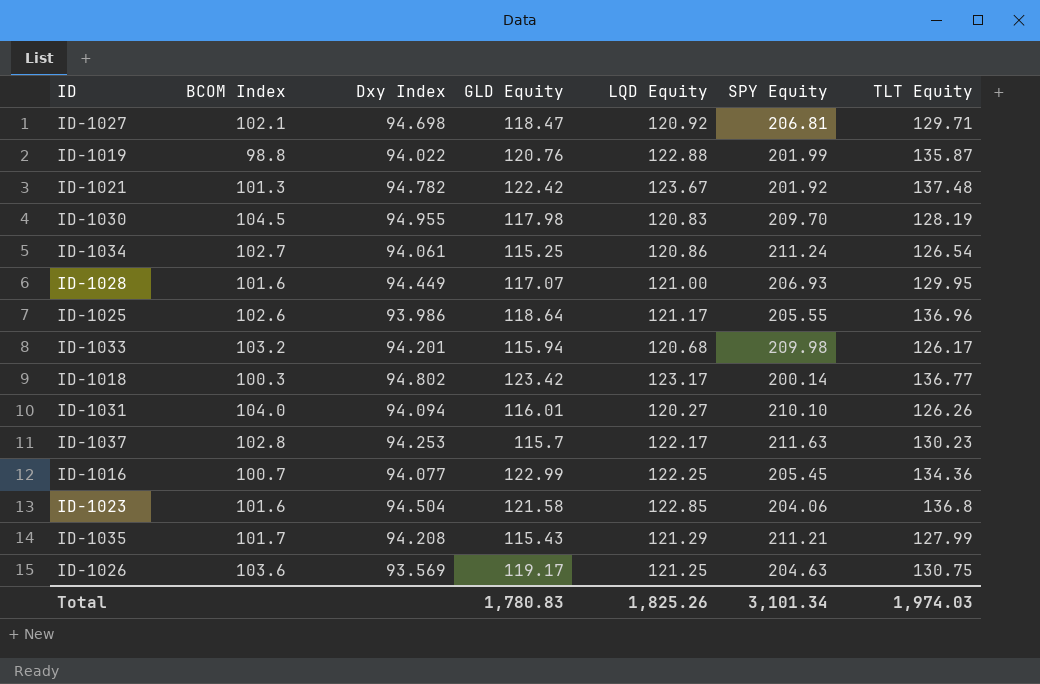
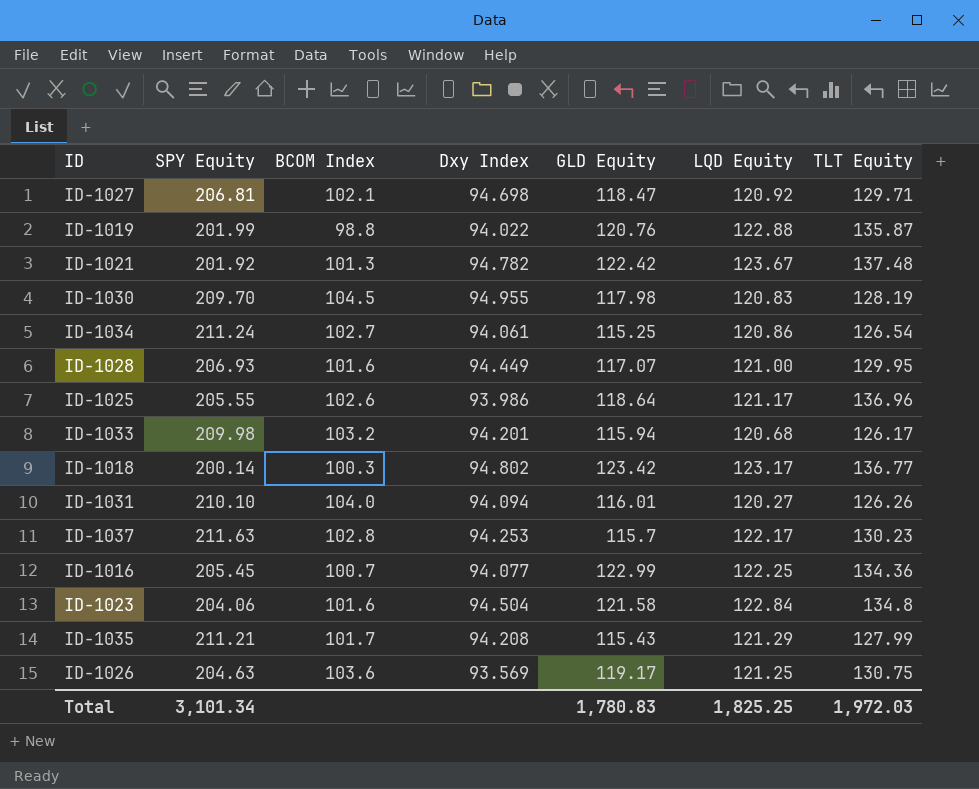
column SPY Equity | position: 6 -> 2
ID-1023 | LQD Equity: 122.85 -> 122.84
ID-1023 | TLT Equity: 136.8 -> 134.8
Total | LQD Equity: 1,825.26 -> 1,825.25
Total | TLT Equity: 1,974.03 -> 1,972.03

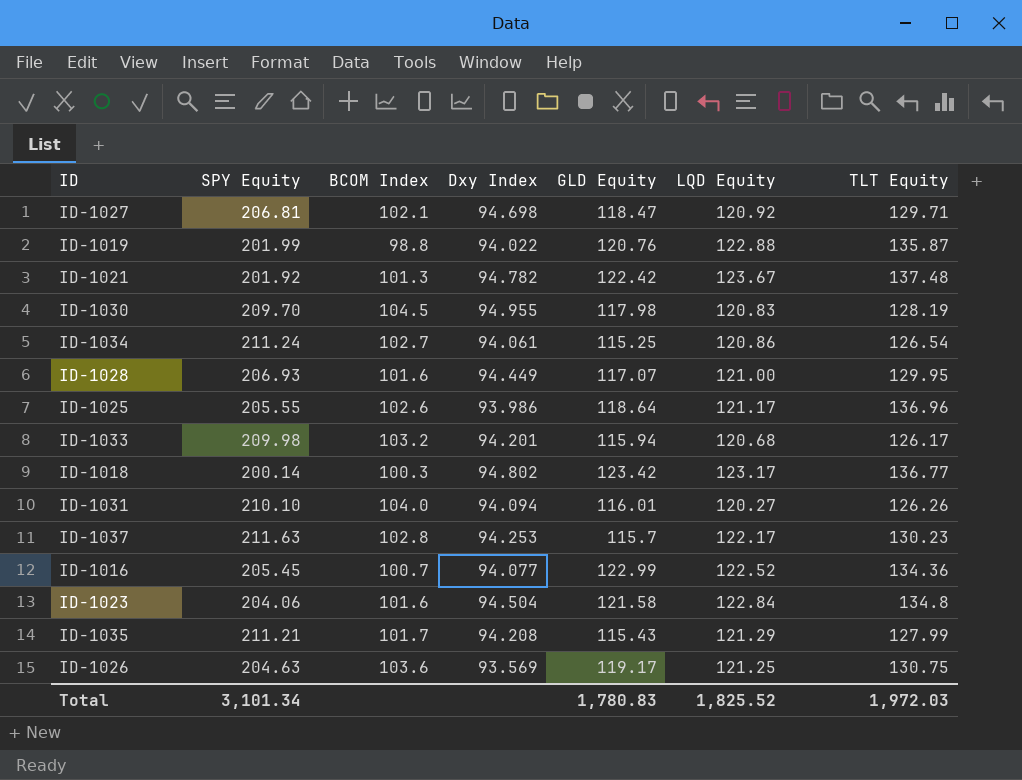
ID-1016 | LQD Equity: 122.25 -> 122.52
Total | LQD Equity: 1,825.25 -> 1,825.52

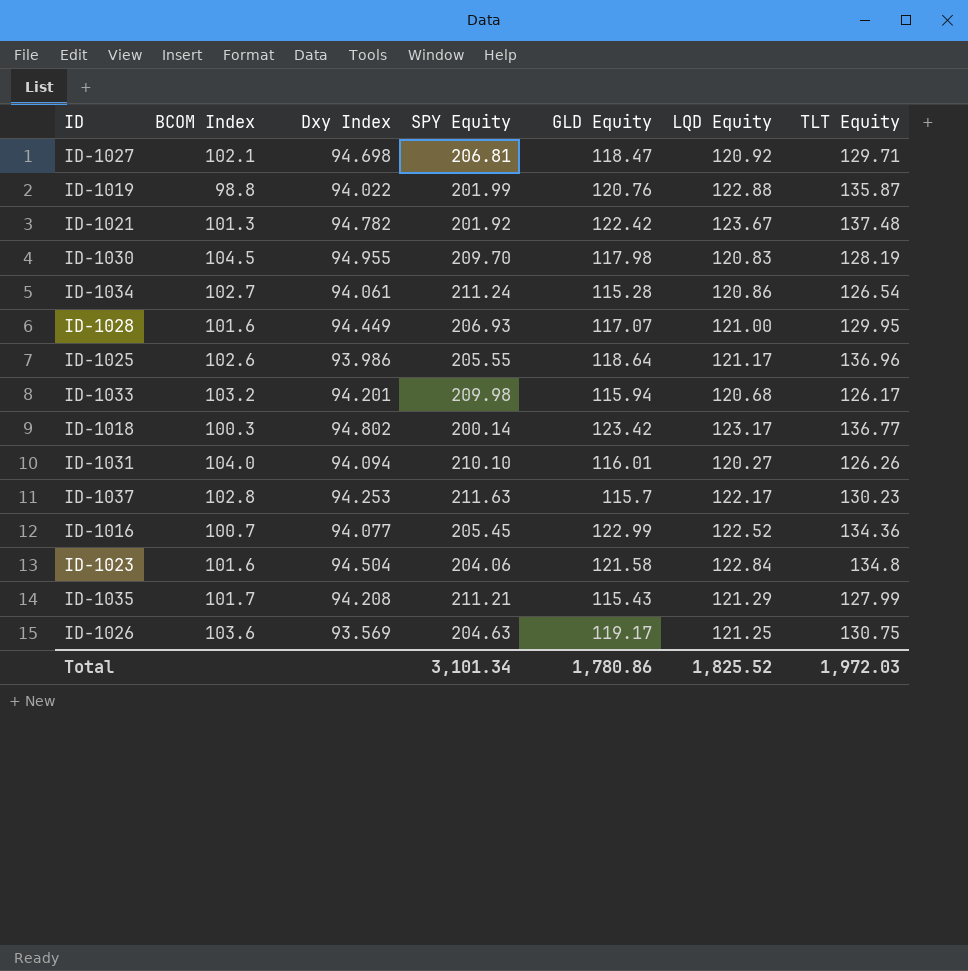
column SPY Equity | position: 2 -> 4
ID-1034 | GLD Equity: 115.25 -> 115.28
Total | GLD Equity: 1,780.83 -> 1,780.86

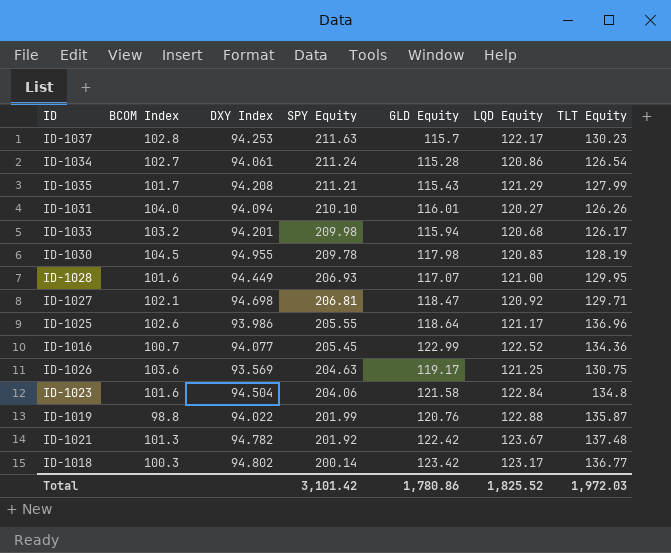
row order: none -> SPY Equity descending
column name: Dxy Index -> DXY Index
ID-1030 | SPY Equity: 209.70 -> 209.78
Total | SPY Equity: 3,101.34 -> 3,101.42

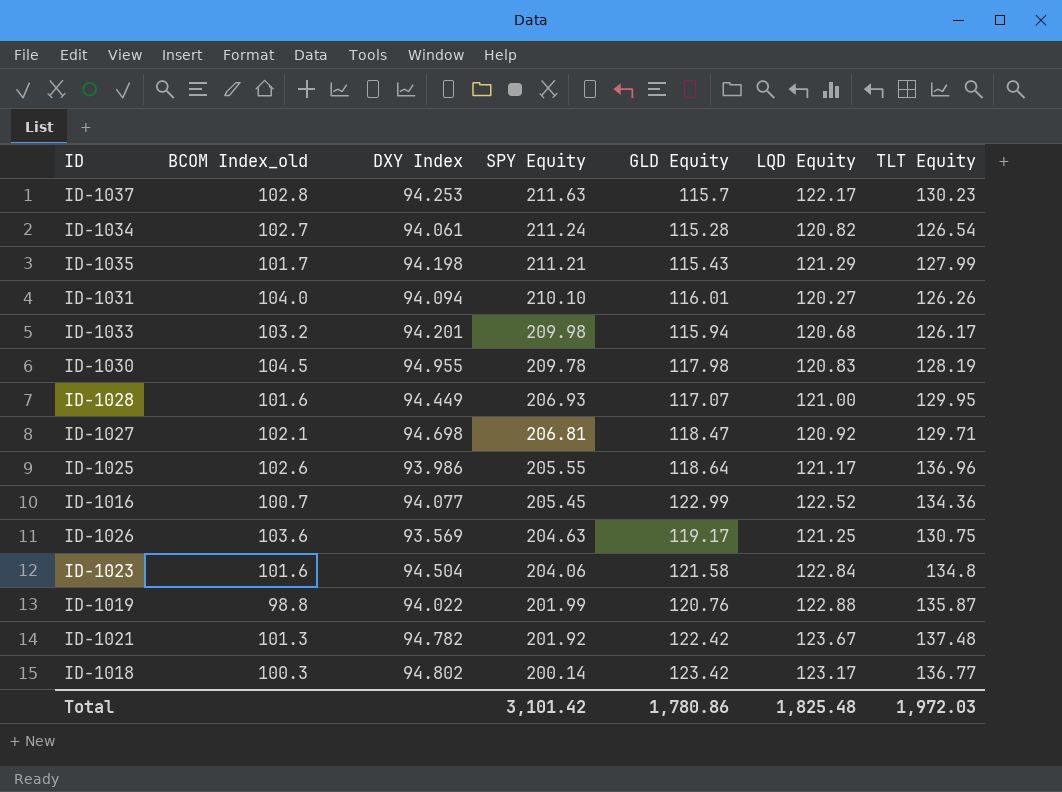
column name: BCOM Index -> BCOM Index_old
ID-1034 | LQD Equity: 120.86 -> 120.82
ID-1035 | DXY Index: 94.208 -> 94.198
Total | LQD Equity: 1,825.52 -> 1,825.48

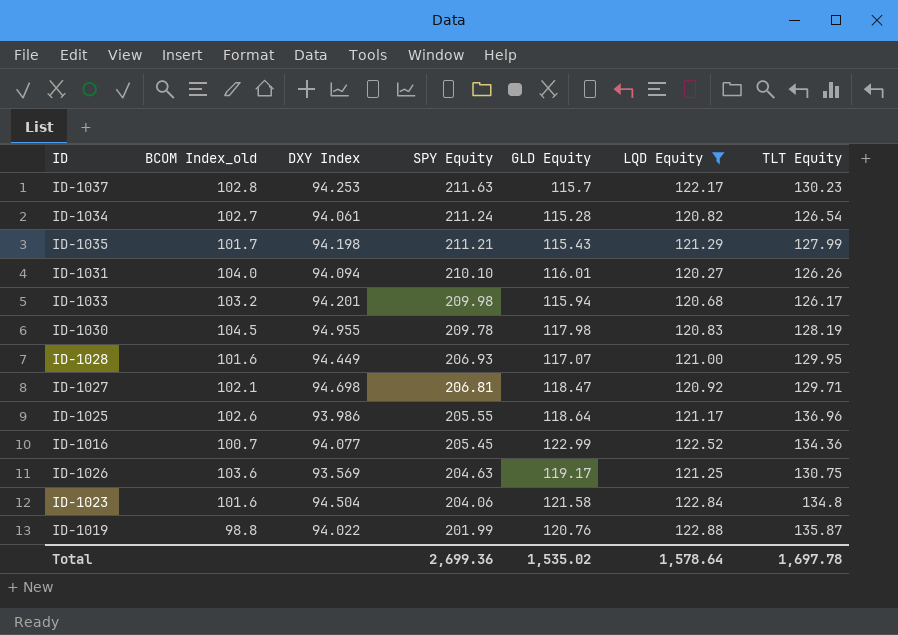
filter: none -> LQD Equity <= 122.88
Total | SPY Equity: 3,101.42 -> 2,699.36
Total | GLD Equity: 1,780.86 -> 1,535.02
Total | LQD Equity: 1,825.48 -> 1,578.64
Total | TLT Equity: 1,972.03 -> 1,697.78

